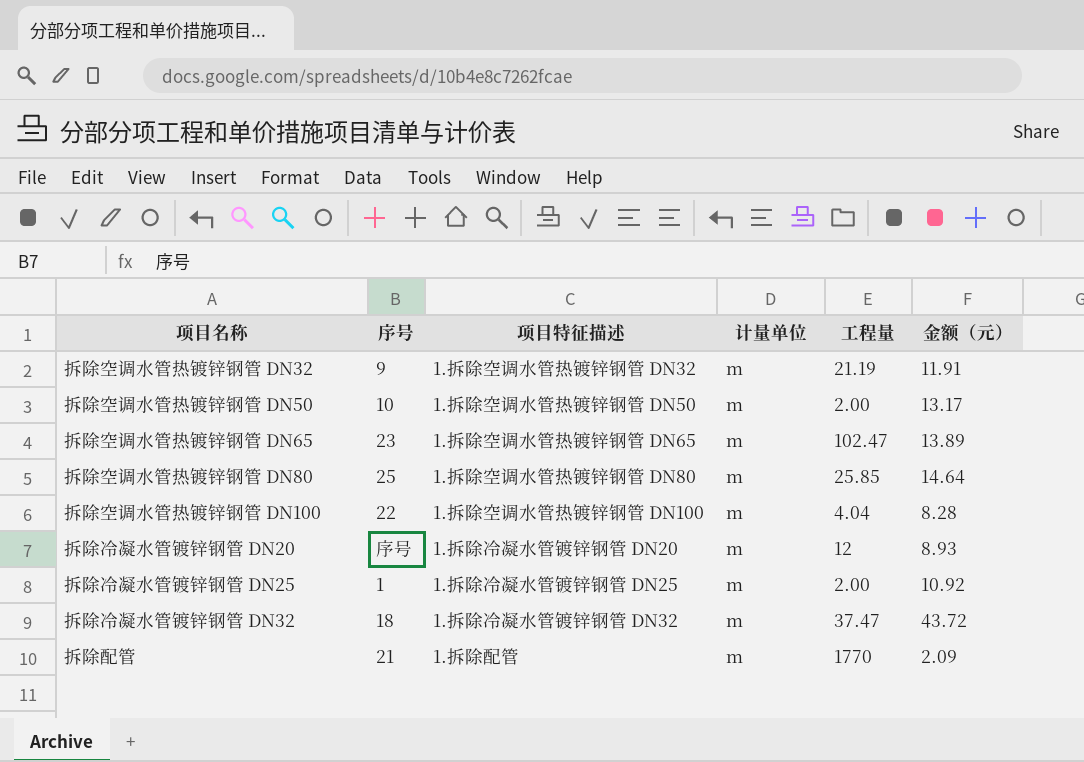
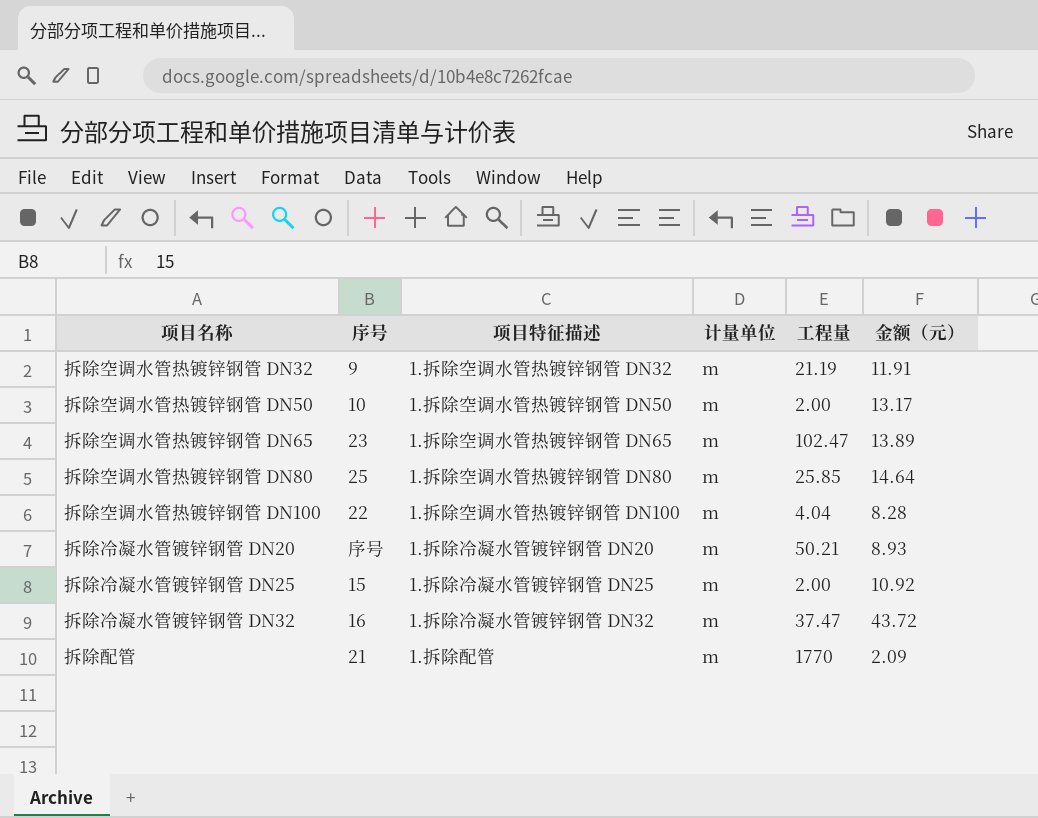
拆除冷凝水管镀锌钢管 DN20 | 工程量: 12 -> 50.21
拆除冷凝水管镀锌钢管 DN25 | 序号: 1 -> 15
拆除冷凝水管镀锌钢管 DN32 | 序号: 18 -> 16

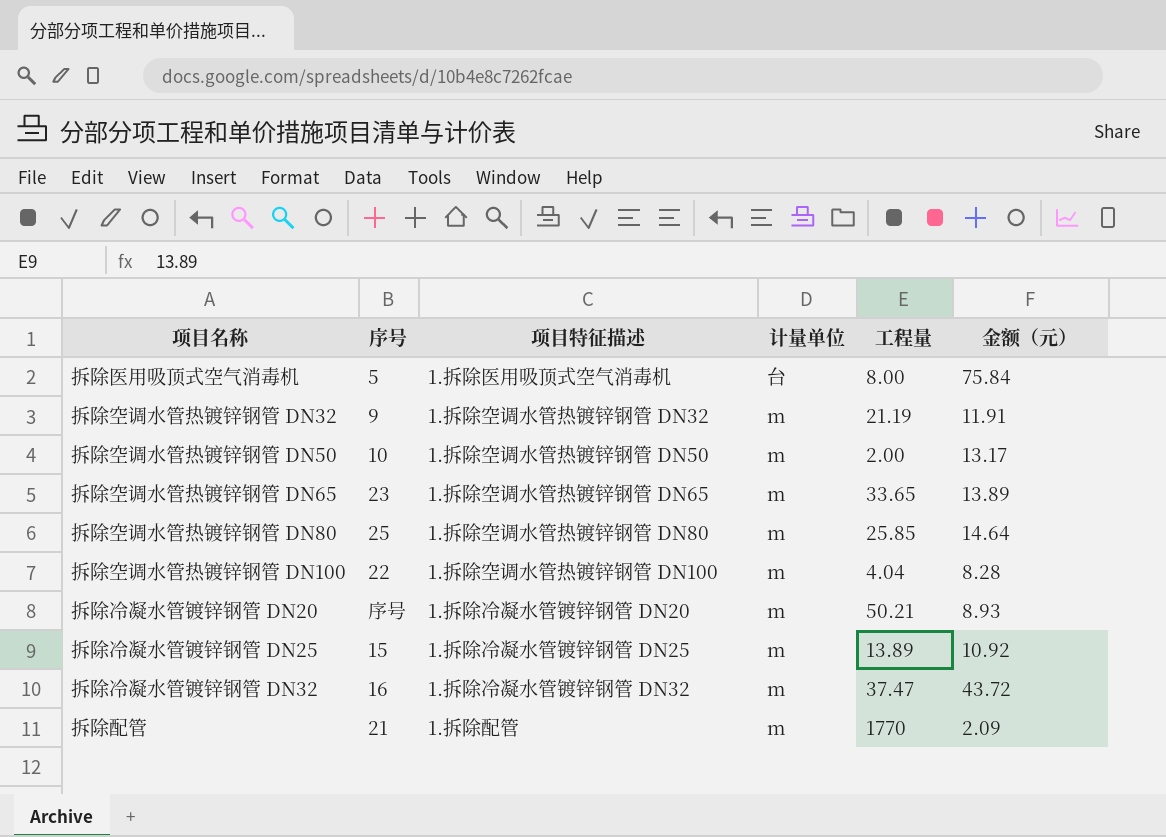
row 拆除医用吸顶式空气消毒机: none -> 5 | 1.拆除医用吸顶式空气消毒机 | 台 | 8.00 | 75.84
拆除空调水管热镀锌钢管 DN65 | 工程量: 102.47 -> 33.65
拆除冷凝水管镀锌钢管 DN25 | 工程量: 2.00 -> 13.89

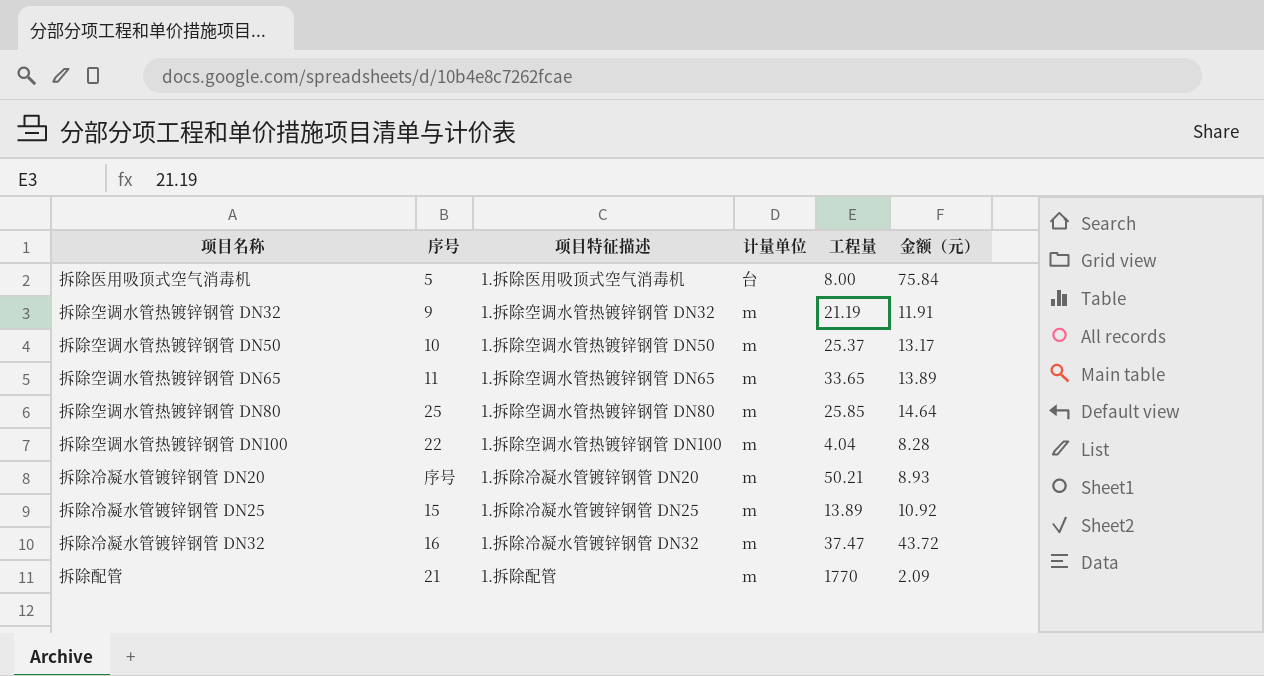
拆除空调水管热镀锌钢管 DN50 | 工程量: 2.00 -> 25.37
拆除空调水管热镀锌钢管 DN65 | 序号: 23 -> 11

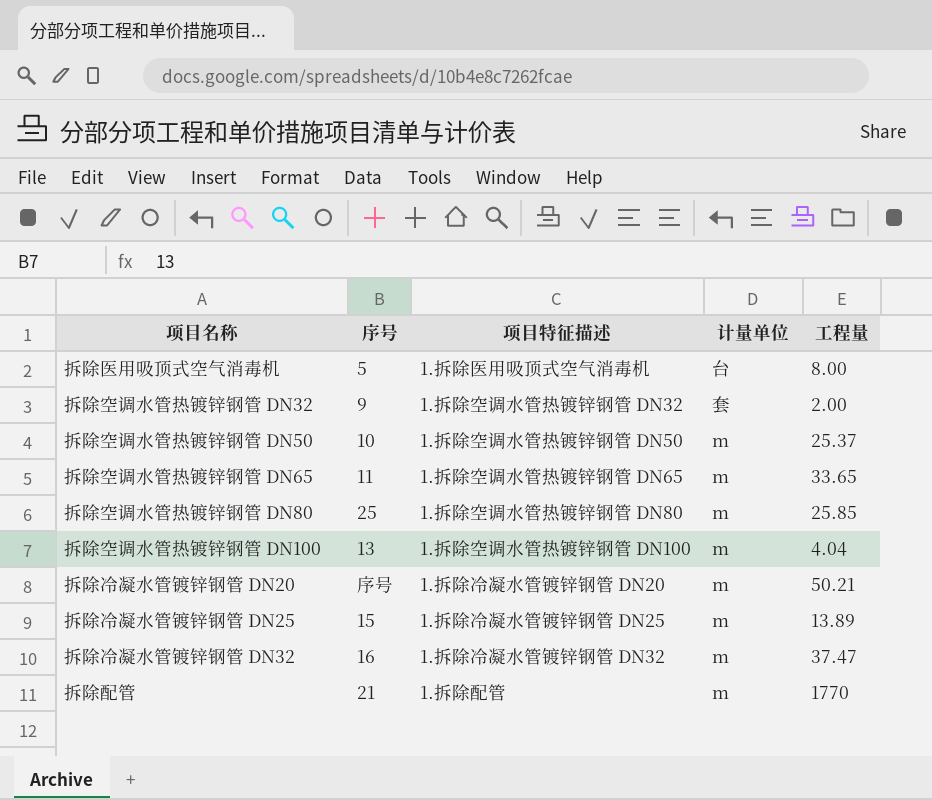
column 金额（元） | position: 6 -> none
拆除空调水管热镀锌钢管 DN32 | 计量单位: m -> 套
拆除空调水管热镀锌钢管 DN32 | 工程量: 21.19 -> 2.00
拆除空调水管热镀锌钢管 DN100 | 序号: 22 -> 13

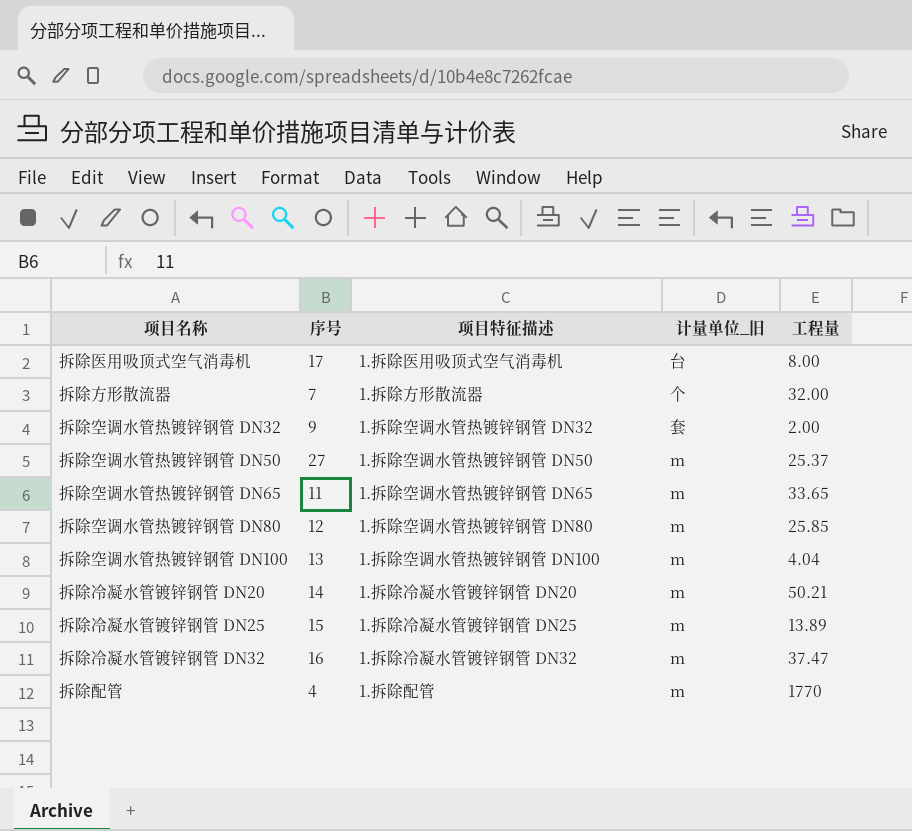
column name: 计量单位 -> 计量单位_旧
拆除医用吸顶式空气消毒机 | 序号: 5 -> 17
row 拆除方形散流器: none -> 7 | 1.拆除方形散流器 | 个 | 32.00
拆除空调水管热镀锌钢管 DN50 | 序号: 10 -> 27
拆除空调水管热镀锌钢管 DN80 | 序号: 25 -> 12
拆除冷凝水管镀锌钢管 DN20 | 序号: 序号 -> 14
拆除配管 | 序号: 21 -> 4

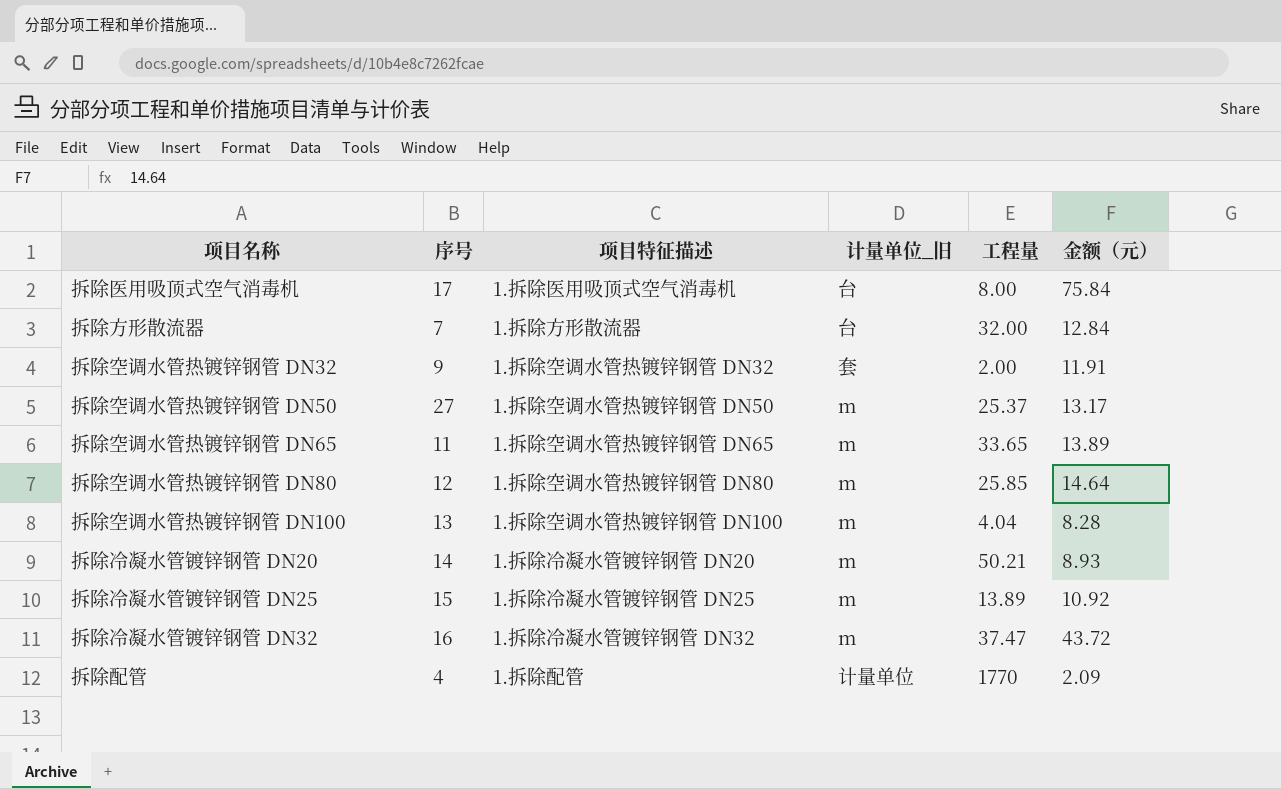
column 金额（元） | position: none -> 6
拆除方形散流器 | 计量单位_旧: 个 -> 台
拆除配管 | 计量单位_旧: m -> 计量单位

